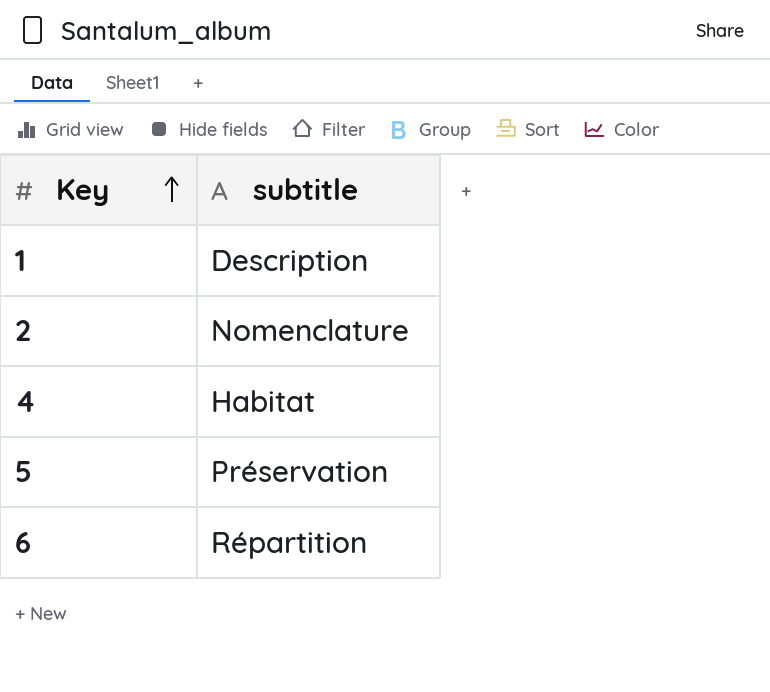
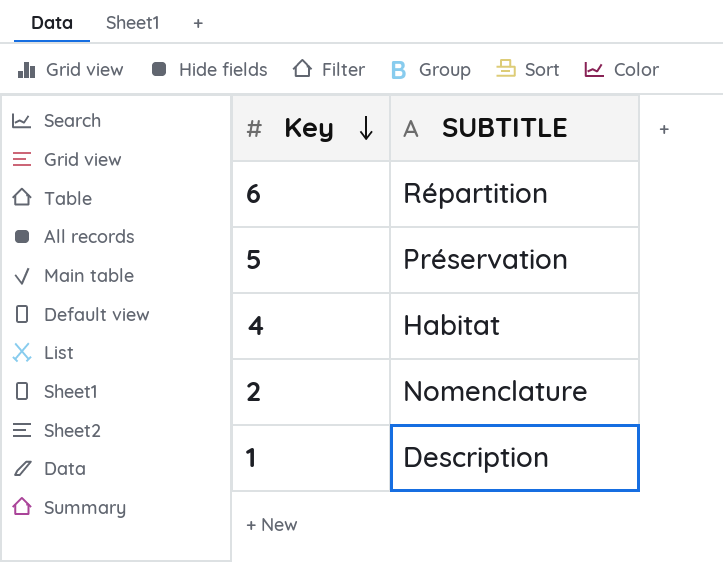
row order: Key ascending -> Key descending
column name: subtitle -> SUBTITLE

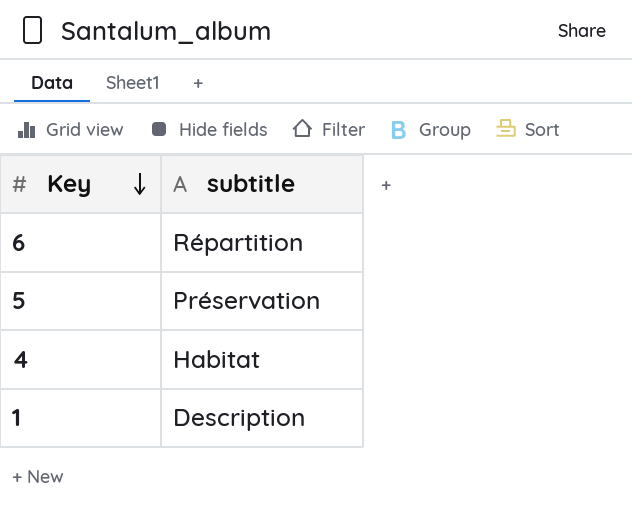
column name: SUBTITLE -> subtitle
row 2: Nomenclature -> none

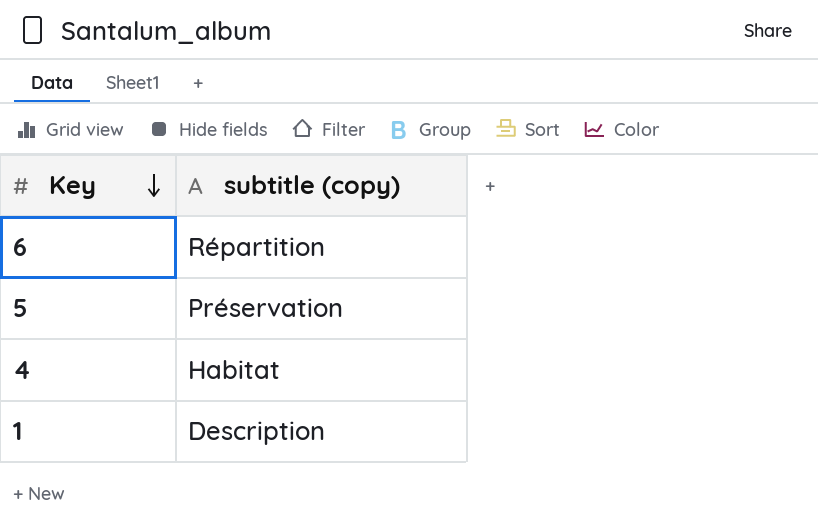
column name: subtitle -> subtitle (copy)

